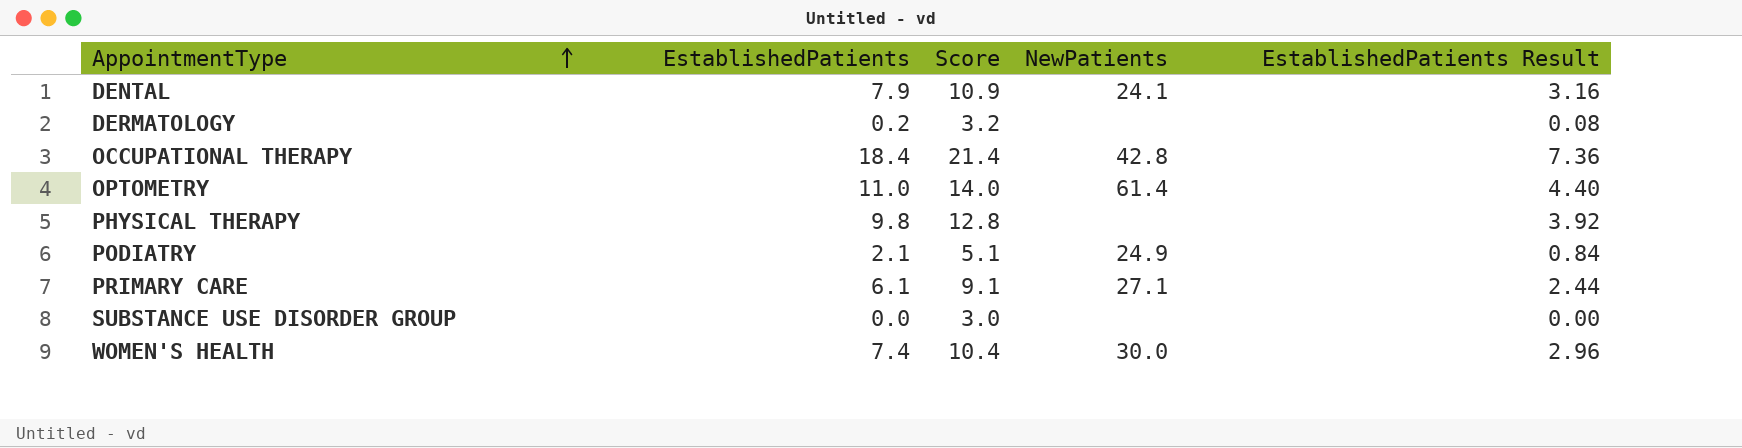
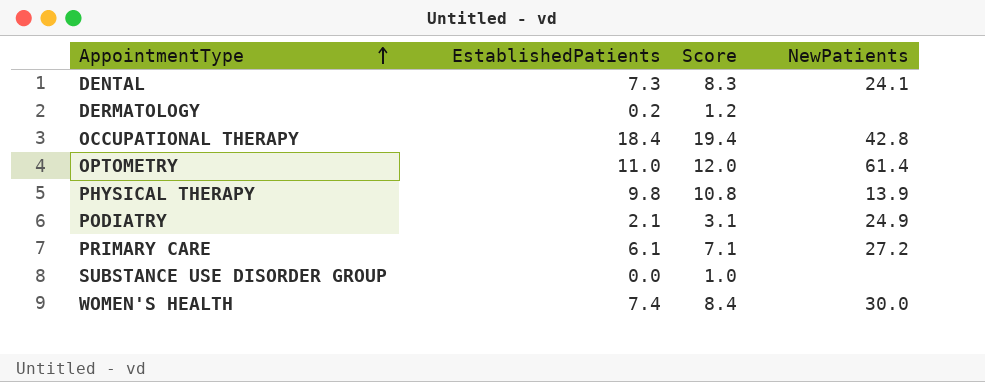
column EstablishedPatients Result | formula: [EstablishedPatients] * 0.4 -> none
column Score | formula: [EstablishedPatients] + 3 -> [EstablishedPatients] + 1
DENTAL | EstablishedPatients: 7.9 -> 7.3
PHYSICAL THERAPY | NewPatients: none -> 13.9
PRIMARY CARE | NewPatients: 27.1 -> 27.2

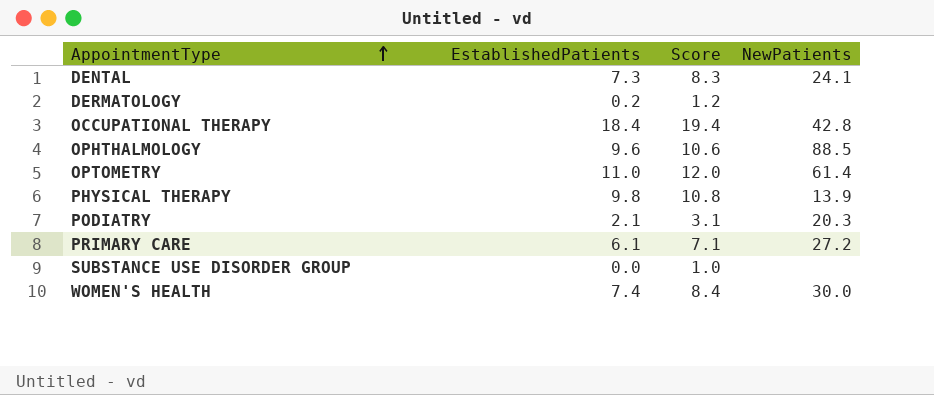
row OPHTHALMOLOGY: none -> 9.6 | 10.6 | 88.5
PODIATRY | NewPatients: 24.9 -> 20.3

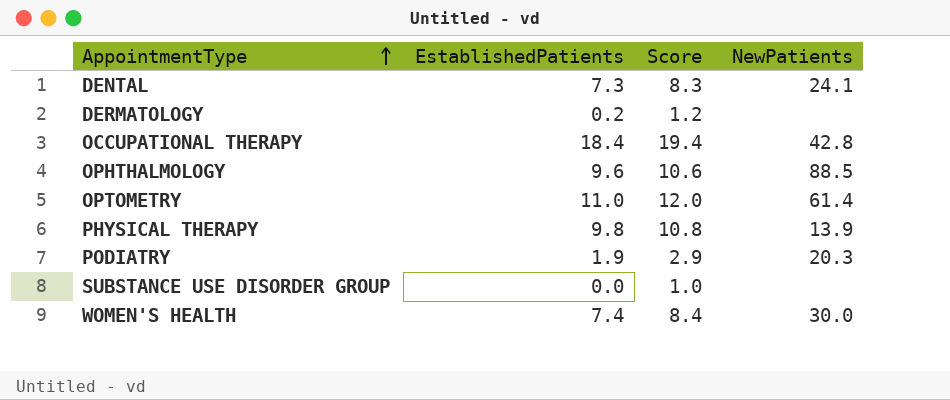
row PRIMARY CARE: 6.1 | 7.1 | 27.2 -> none
PODIATRY | EstablishedPatients: 2.1 -> 1.9
PODIATRY | Score: 3.1 -> 2.9

